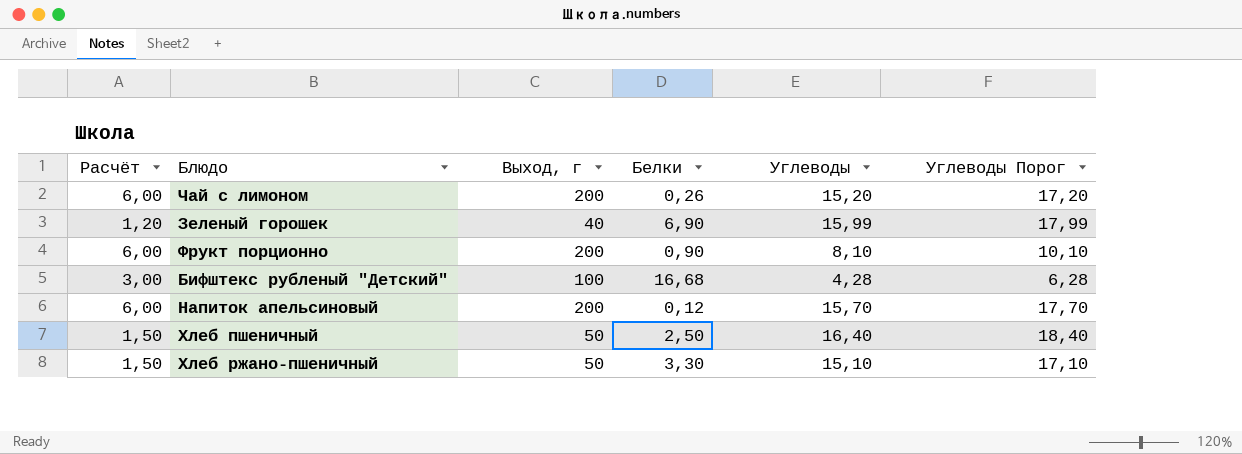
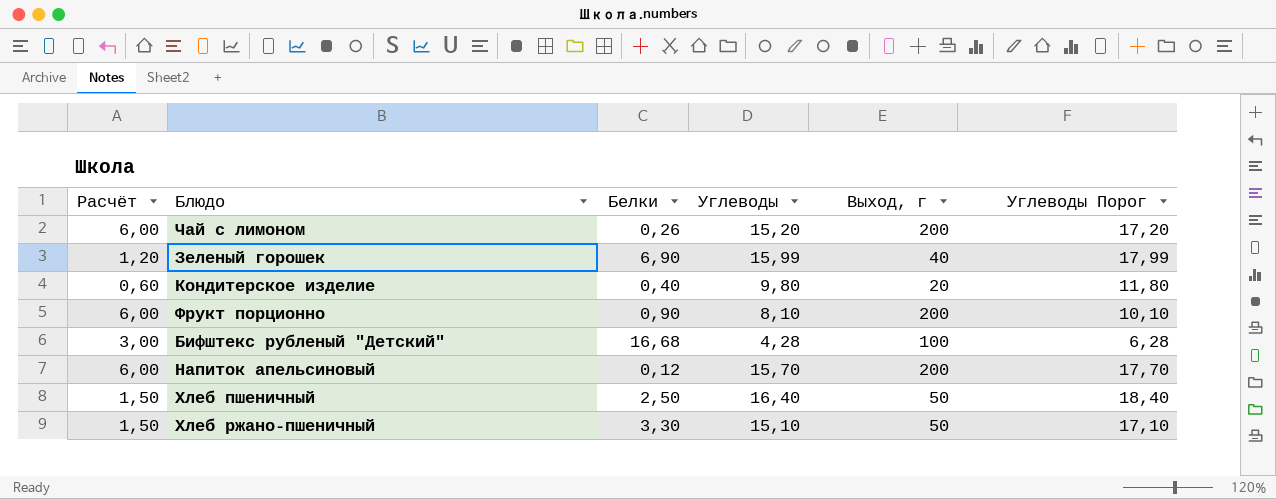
column Выход, г | position: 3 -> 5
row Кондитерское изделие: none -> 0,60 | 0,40 | 9,80 | 20 | 11,80

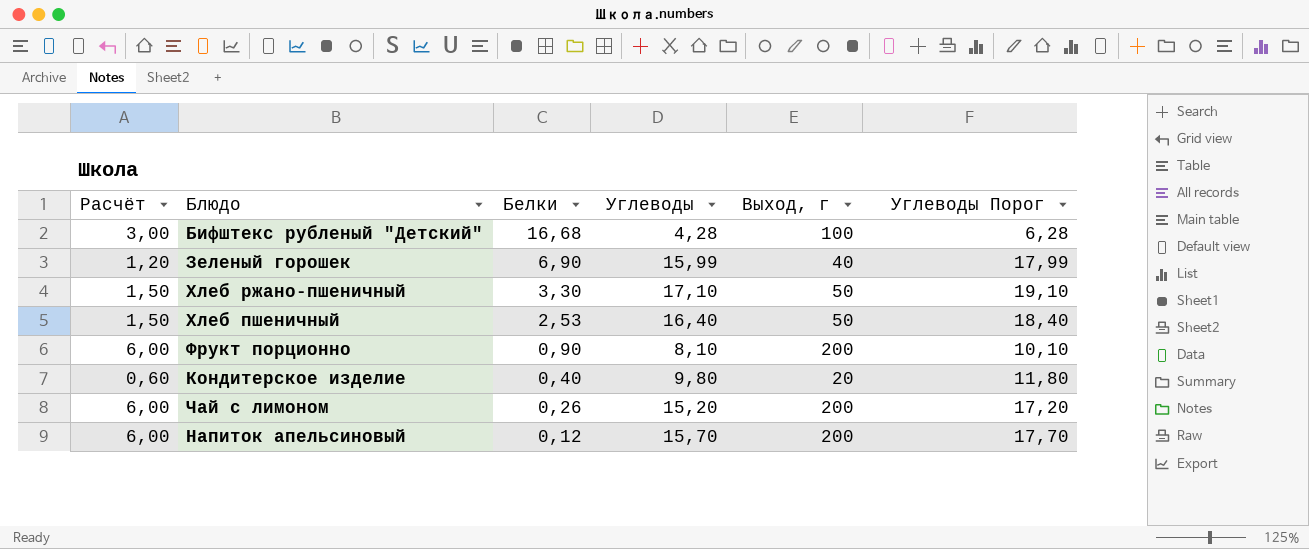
row order: none -> Белки descending
Хлеб ржано-пшеничный | Углеводы: 15,10 -> 17,10
Хлеб ржано-пшеничный | Углеводы Порог: 17,10 -> 19,10
Хлеб пшеничный | Белки: 2,50 -> 2,53

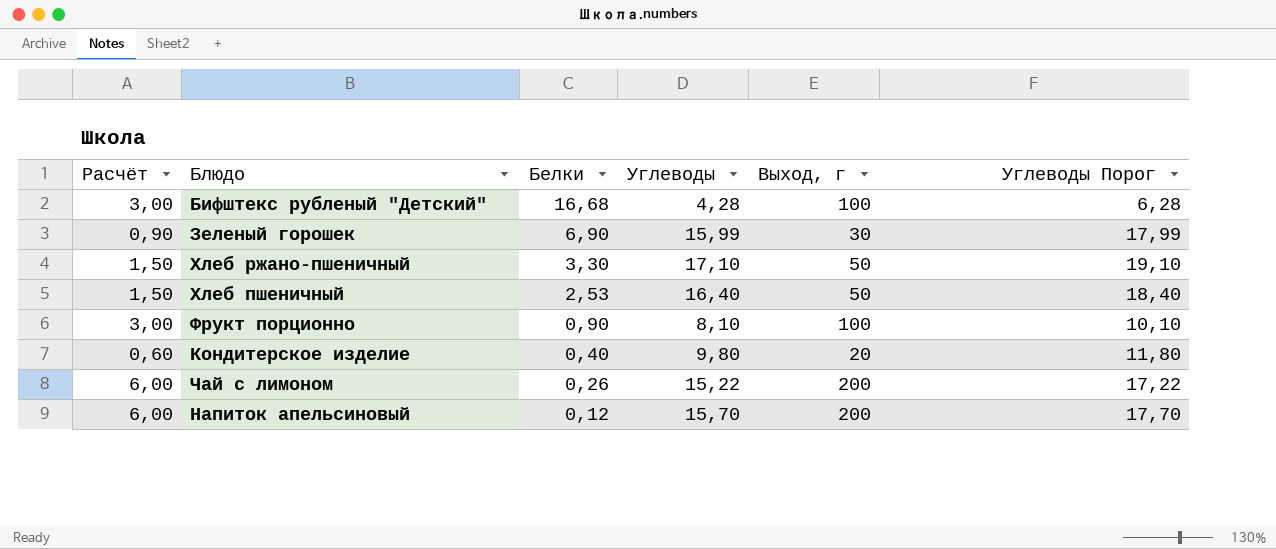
Зеленый горошек | Расчёт: 1,20 -> 0,90
Зеленый горошек | Выход, г: 40 -> 30
Фрукт порционно | Расчёт: 6,00 -> 3,00
Фрукт порционно | Выход, г: 200 -> 100
Чай с лимоном | Углеводы: 15,20 -> 15,22
Чай с лимоном | Углеводы Порог: 17,20 -> 17,22

